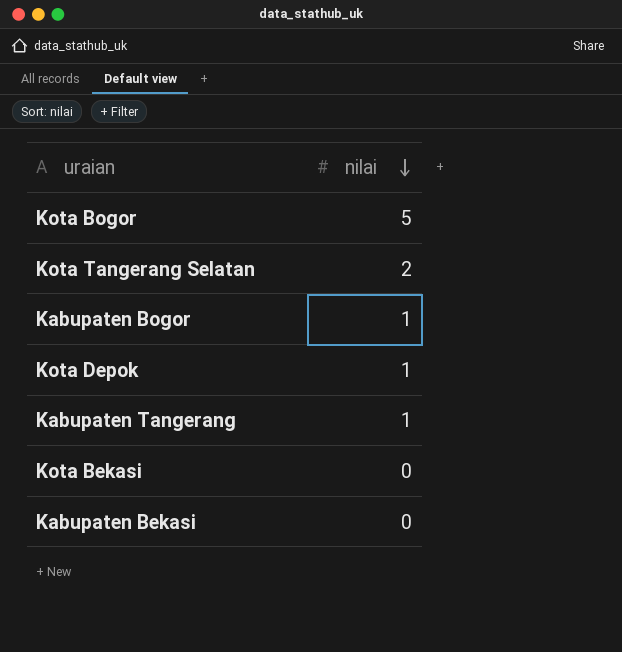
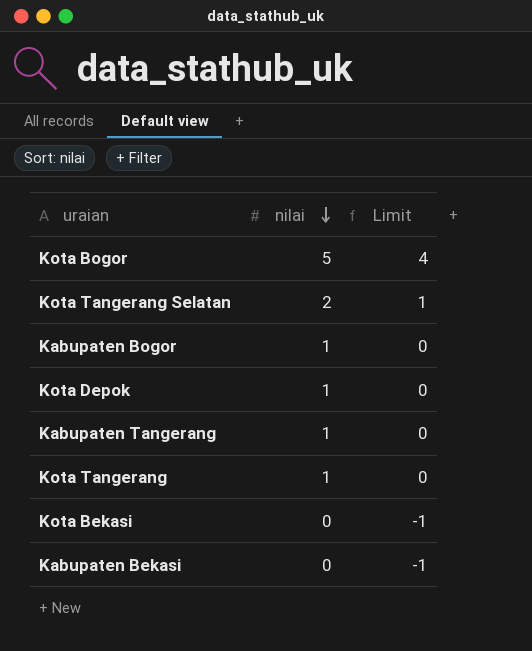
column Limit | formula: none -> [nilai] - 1
row Kota Tangerang: none -> 1 | 0

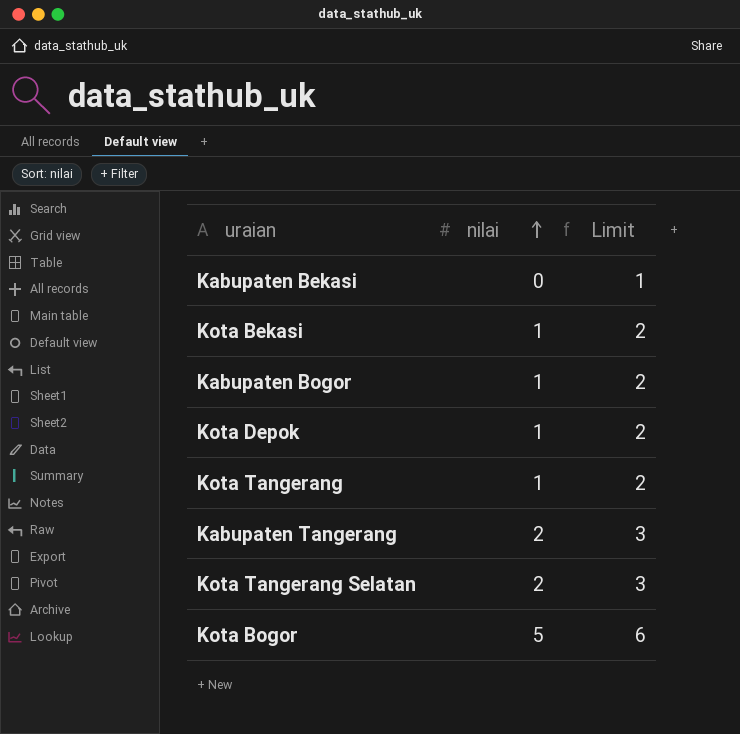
row order: nilai descending -> nilai ascending
column Limit | formula: [nilai] - 1 -> [nilai] + 1
Kota Bekasi | nilai: 0 -> 1
Kabupaten Tangerang | nilai: 1 -> 2

